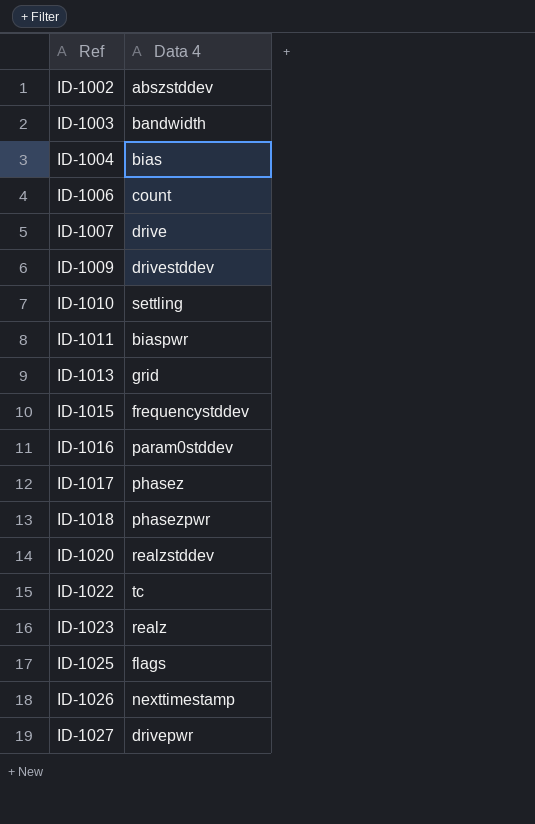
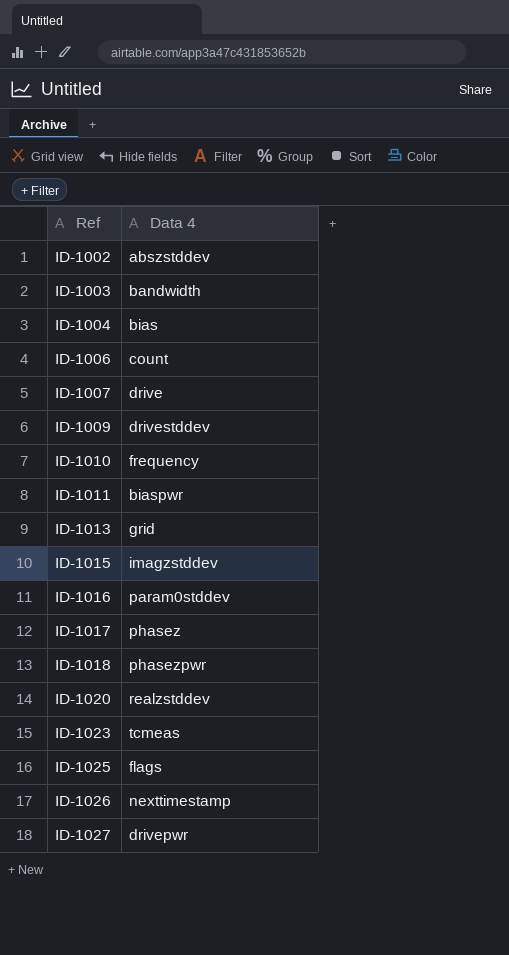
row ID-1022: tc -> none
ID-1010 | Data 4: settling -> frequency
ID-1015 | Data 4: frequencystddev -> imagzstddev
ID-1023 | Data 4: realz -> tcmeas

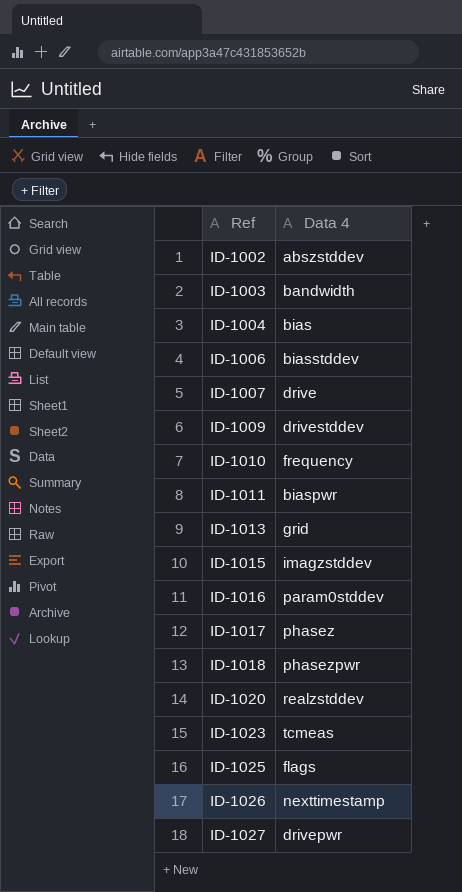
ID-1006 | Data 4: count -> biasstddev

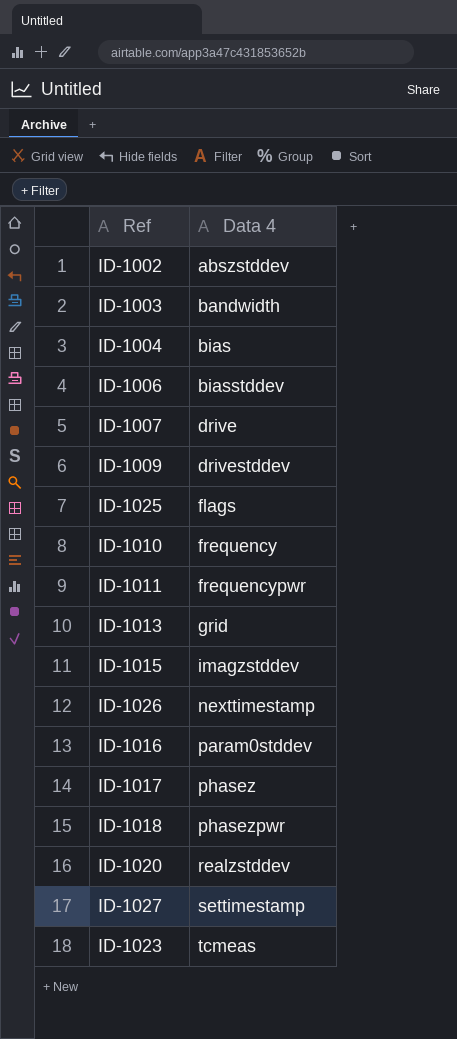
row order: Ref ascending -> Data 4 ascending
ID-1011 | Data 4: biaspwr -> frequencypwr
ID-1027 | Data 4: drivepwr -> settimestamp

